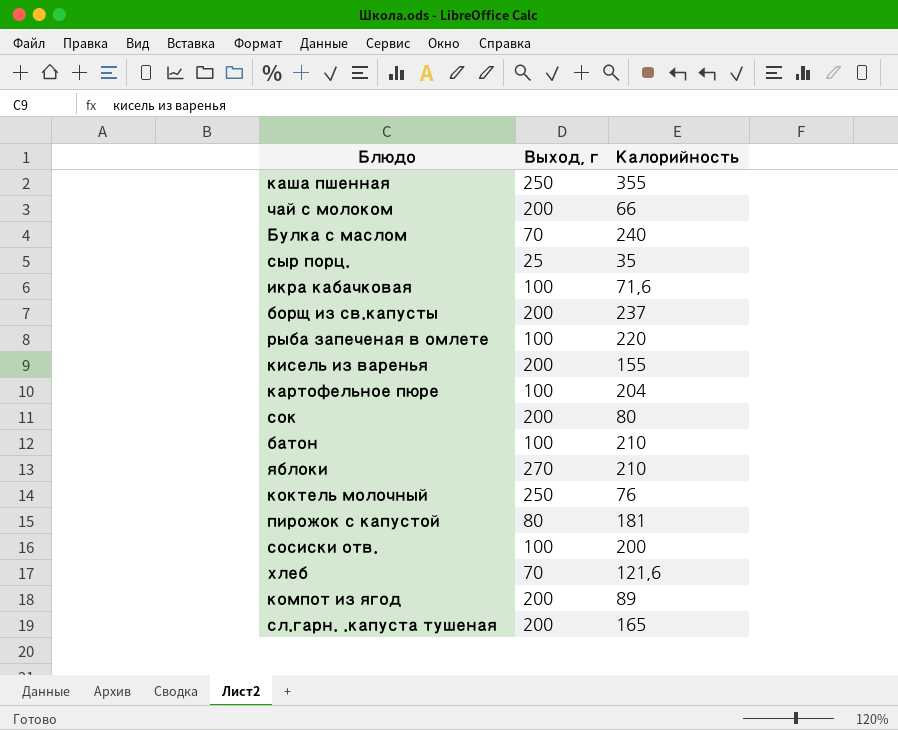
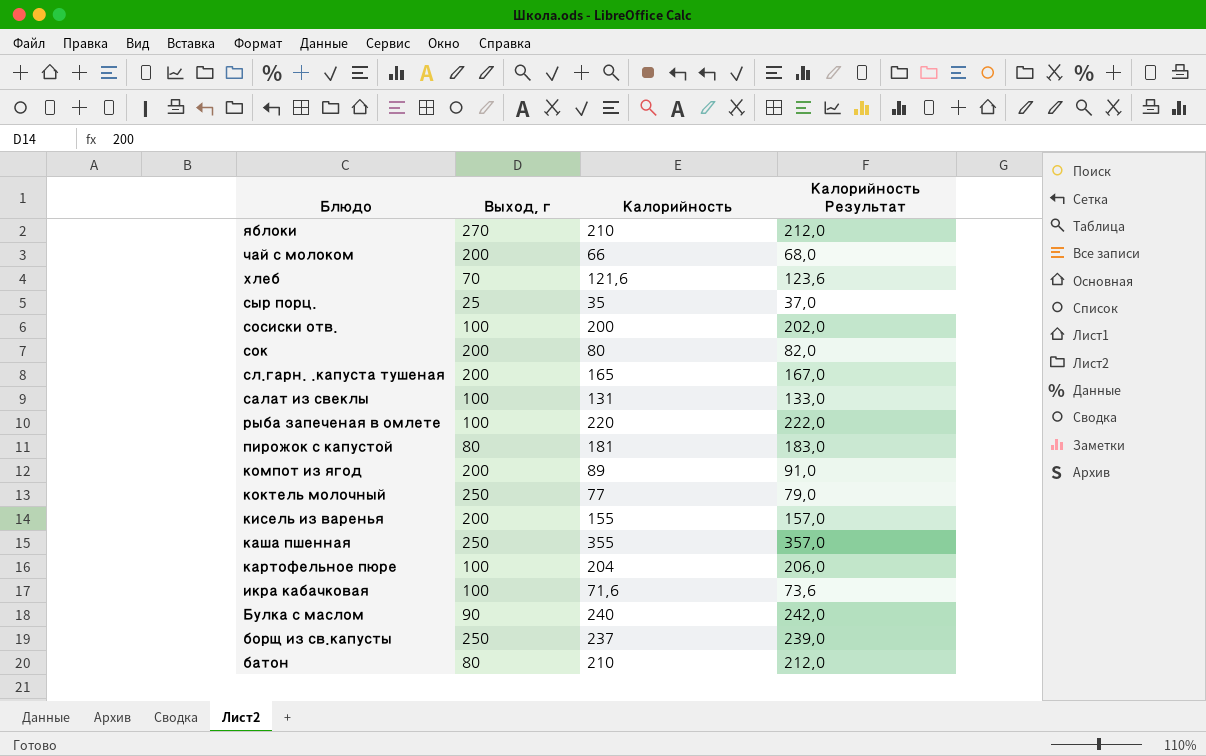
row order: none -> Блюдо descending
column Калорийность Результат | formula: none -> [Калорийность] + 2
row салат из свеклы: none -> 100 | 131 | 133,0
коктель молочный | Калорийность: 76 -> 77
Булка с маслом | Выход, г: 70 -> 90
борщ из св.капусты | Выход, г: 200 -> 250
батон | Выход, г: 100 -> 80

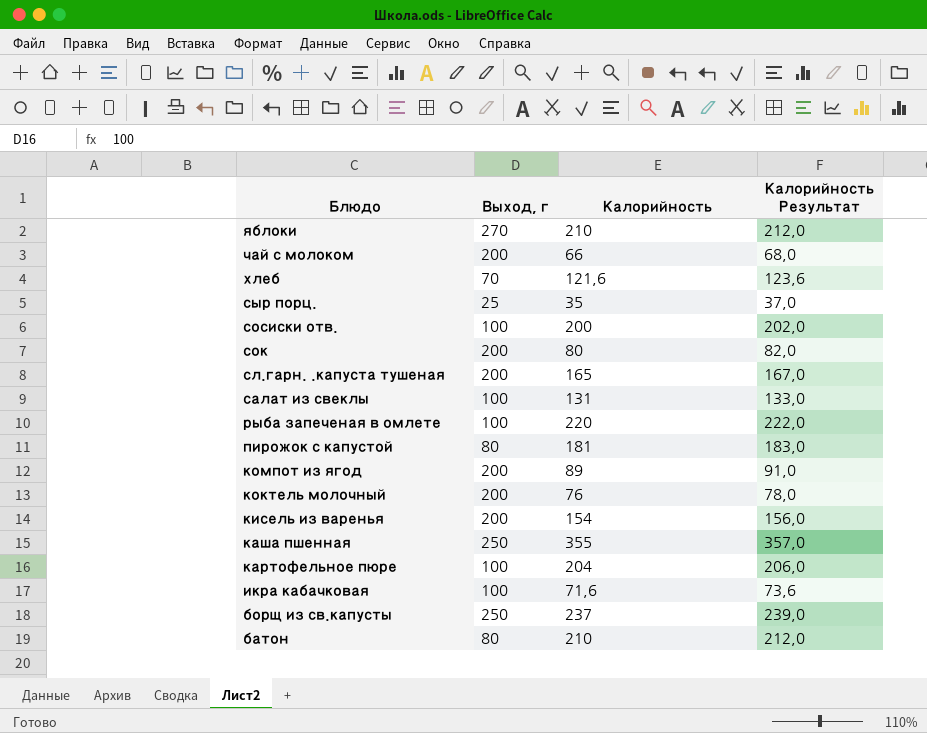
row Булка с маслом: 90 | 240 | 242,0 -> none
коктель молочный | Выход, г: 250 -> 200
коктель молочный | Калорийность: 77 -> 76
коктель молочный | Калорийность Результат: 79,0 -> 78,0
кисель из варенья | Калорийность: 155 -> 154
кисель из варенья | Калорийность Результат: 157,0 -> 156,0

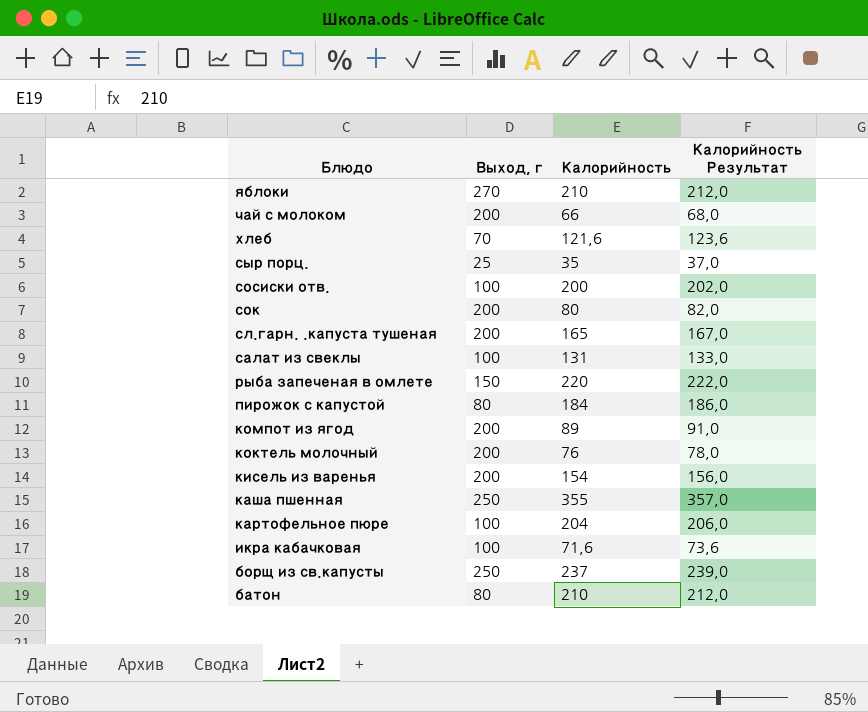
рыба запеченая в омлете | Выход, г: 100 -> 150
пирожок с капустой | Калорийность: 181 -> 184
пирожок с капустой | Калорийность Результат: 183,0 -> 186,0

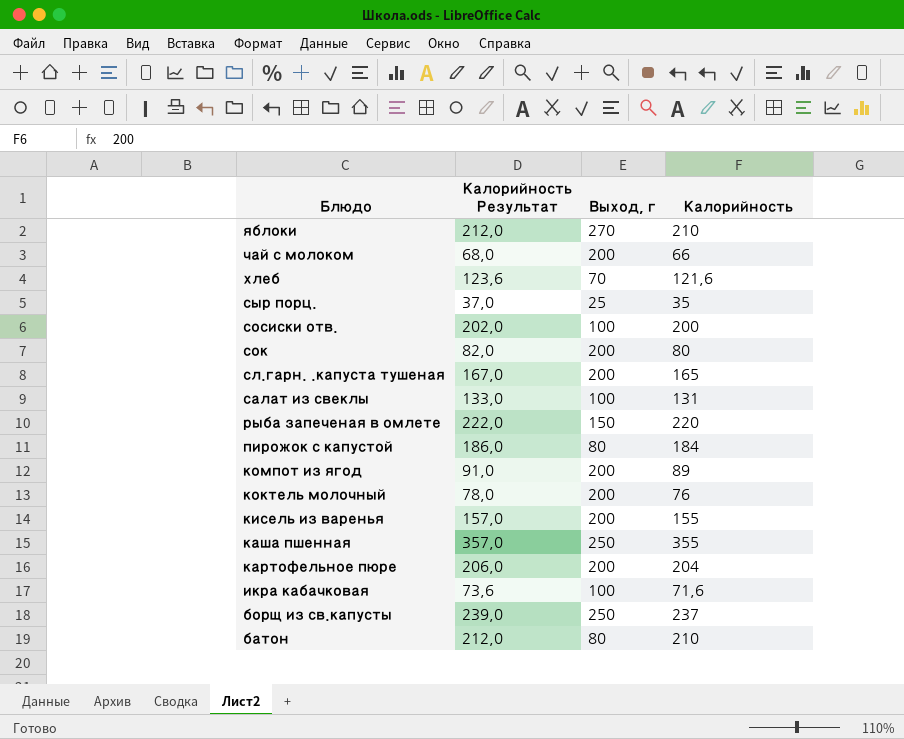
column Калорийность Результат | position: 4 -> 2
кисель из варенья | Калорийность Результат: 156,0 -> 157,0
кисель из варенья | Калорийность: 154 -> 155
картофельное пюре | Выход, г: 100 -> 200

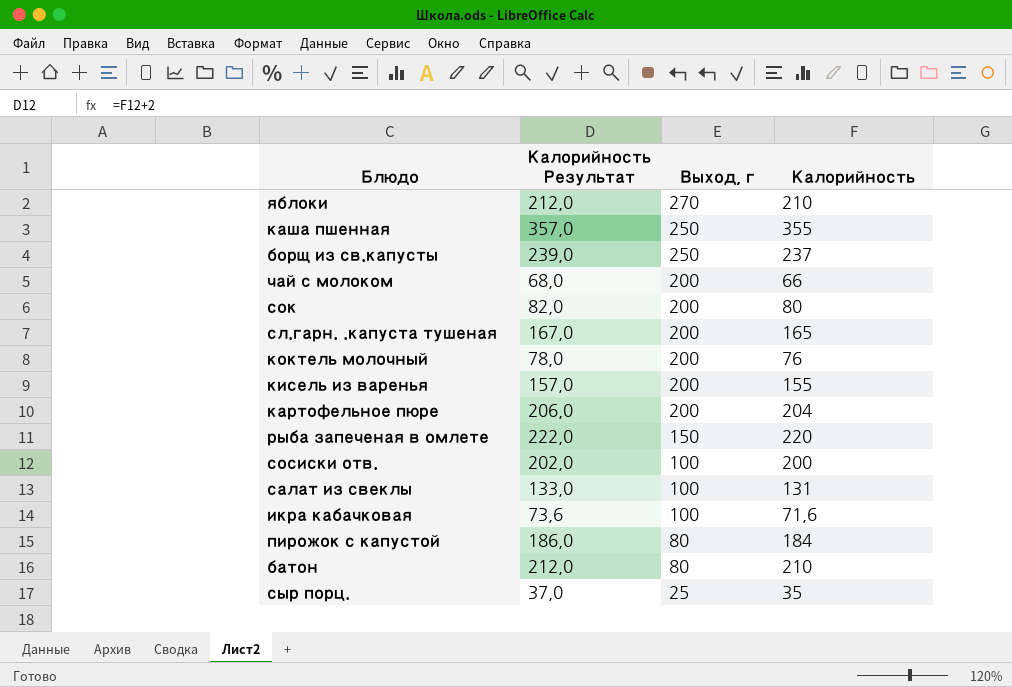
row order: Блюдо descending -> Выход, г descending
row хлеб: 123,6 | 70 | 121,6 -> none
row компот из ягод: 91,0 | 200 | 89 -> none

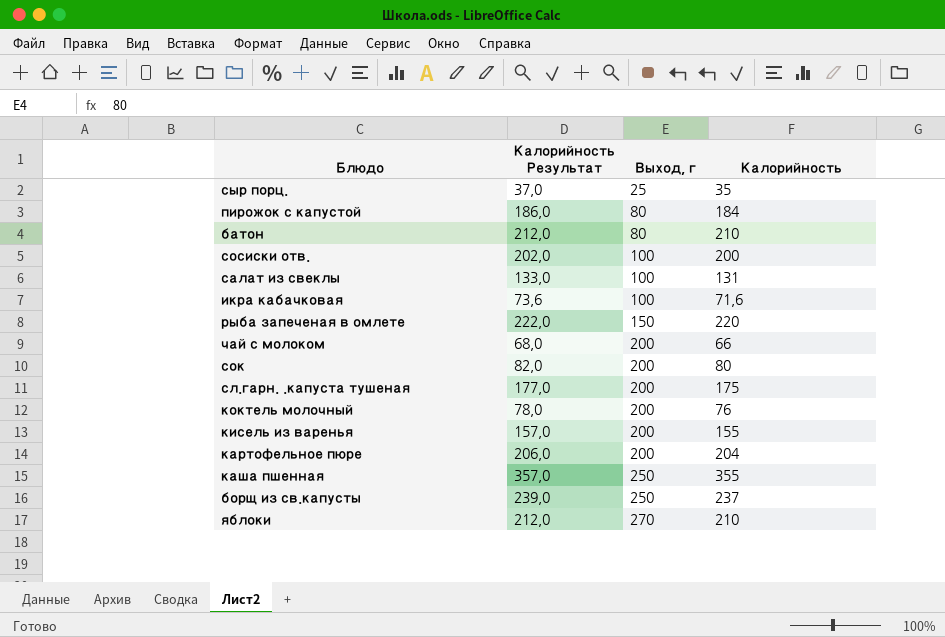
row order: Выход, г descending -> Выход, г ascending
сл.гарн. .капуста тушеная | Калорийность Результат: 167,0 -> 177,0
сл.гарн. .капуста тушеная | Калорийность: 165 -> 175

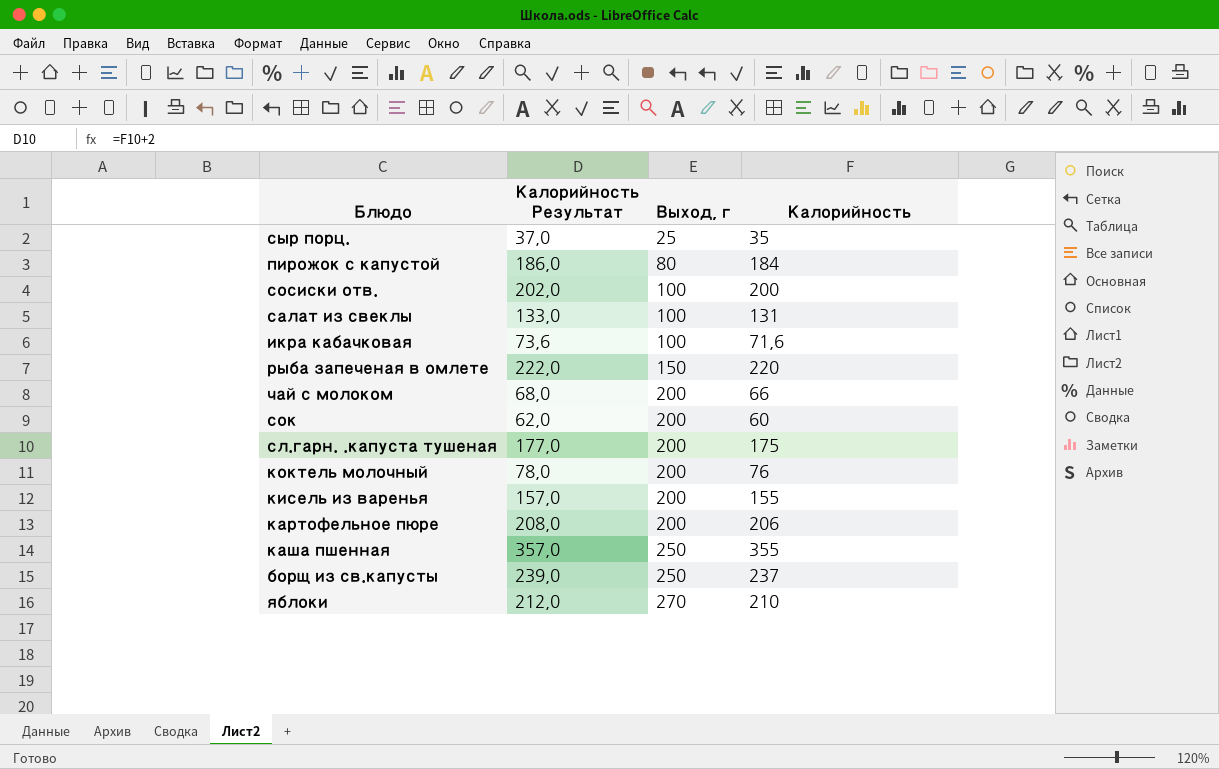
row батон: 212,0 | 80 | 210 -> none
сок | Калорийность Результат: 82,0 -> 62,0
сок | Калорийность: 80 -> 60
картофельное пюре | Калорийность Результат: 206,0 -> 208,0
картофельное пюре | Калорийность: 204 -> 206

